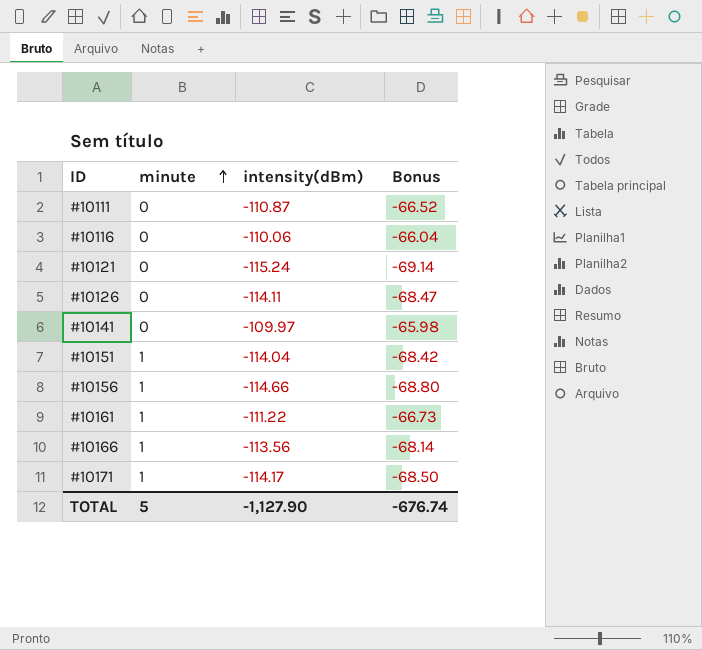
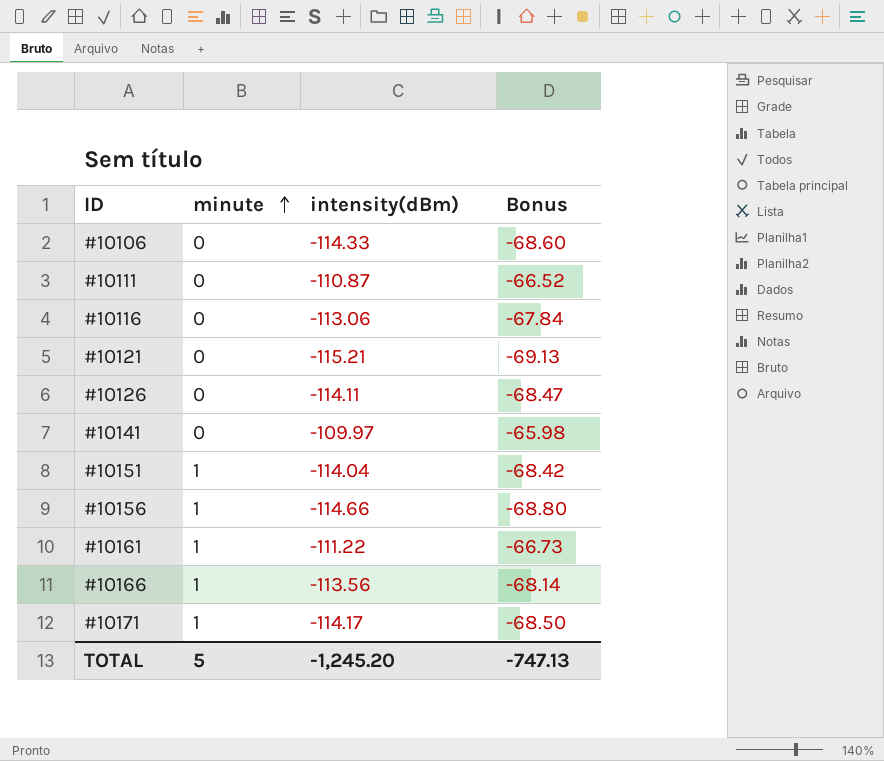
row #10106: none -> 0 | -114.33 | -68.60
#10116 | intensity(dBm): -110.06 -> -113.06
#10116 | Bonus: -66.04 -> -67.84
#10121 | intensity(dBm): -115.24 -> -115.21
#10121 | Bonus: -69.14 -> -69.13
TOTAL | intensity(dBm): -1,127.90 -> -1,245.20
TOTAL | Bonus: -676.74 -> -747.13

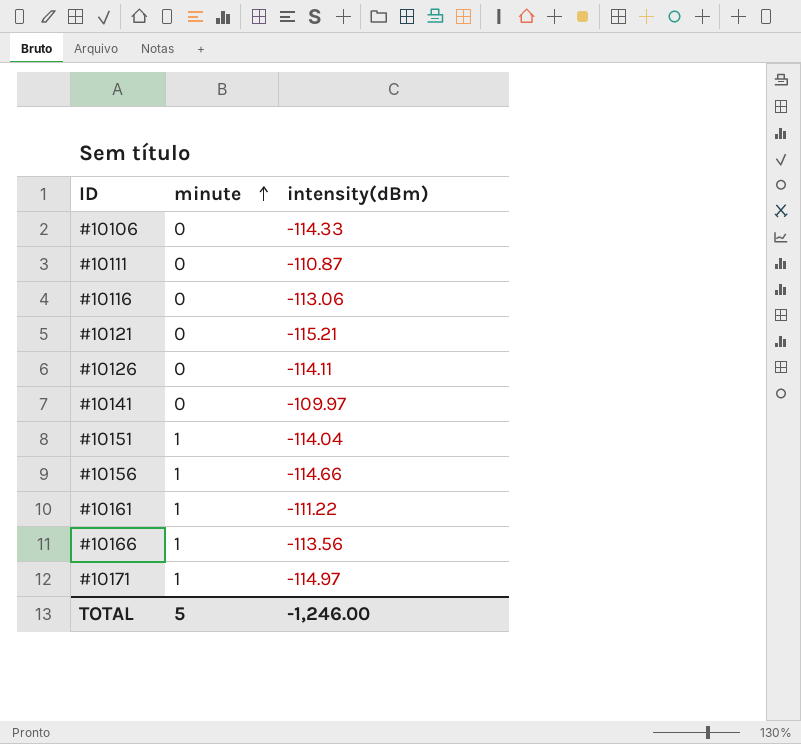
column Bonus | formula: [intensity(dBm)] * 0.6 -> none
#10171 | intensity(dBm): -114.17 -> -114.97
TOTAL | intensity(dBm): -1,245.20 -> -1,246.00

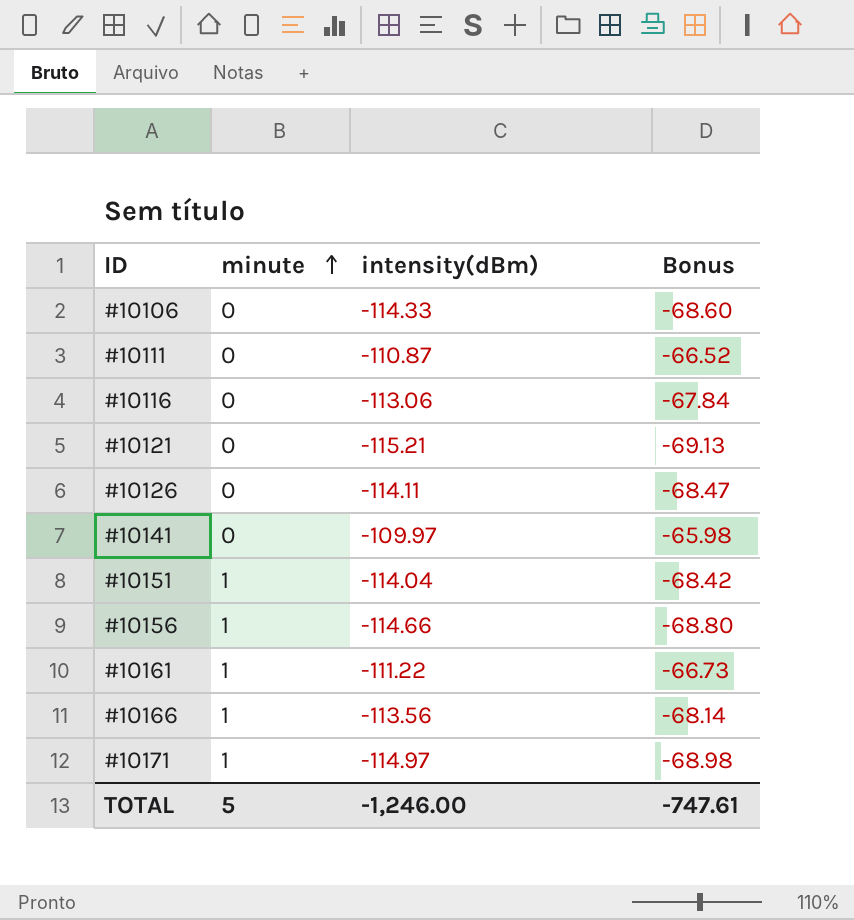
column Bonus | formula: none -> [intensity(dBm)] * 0.6

